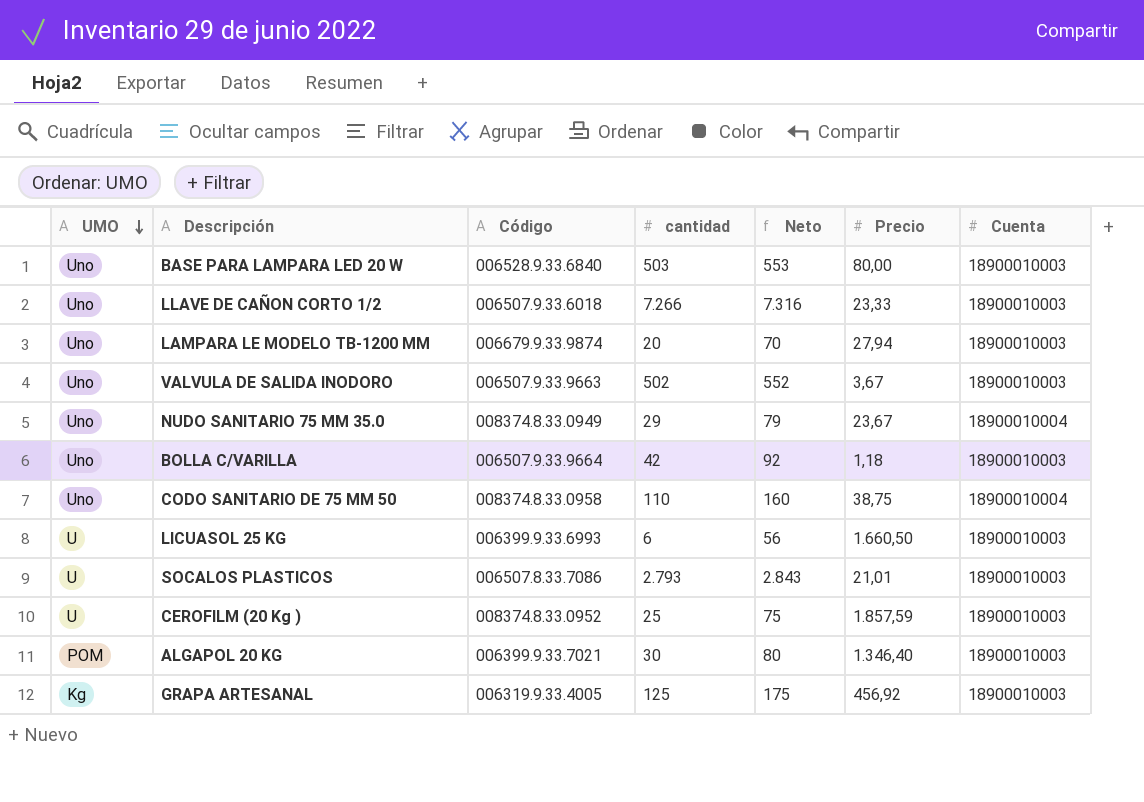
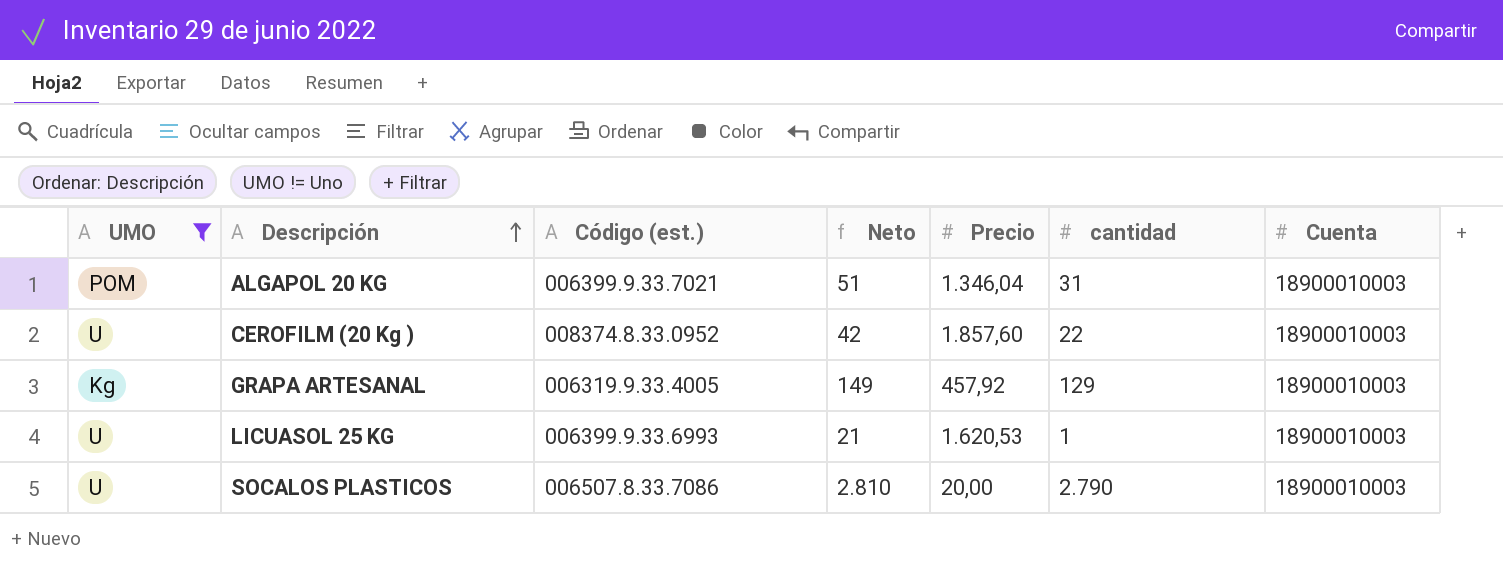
filter: none -> UMO != Uno
row order: UMO descending -> Descripción ascending
column name: Código -> Código (est.)
column Neto | formula: [cantidad] + 50 -> [cantidad] + 20
column cantidad | position: 4 -> 6
ALGAPOL 20 KG | Precio: 1.346,40 -> 1.346,04
ALGAPOL 20 KG | cantidad: 30 -> 31
CEROFILM (20 Kg ) | Precio: 1.857,59 -> 1.857,60
CEROFILM (20 Kg ) | cantidad: 25 -> 22
GRAPA ARTESANAL | Precio: 456,92 -> 457,92
GRAPA ARTESANAL | cantidad: 125 -> 129
LICUASOL 25 KG | Precio: 1.660,50 -> 1.620,53
LICUASOL 25 KG | cantidad: 6 -> 1
SOCALOS PLASTICOS | Precio: 21,01 -> 20,00
SOCALOS PLASTICOS | cantidad: 2.793 -> 2.790

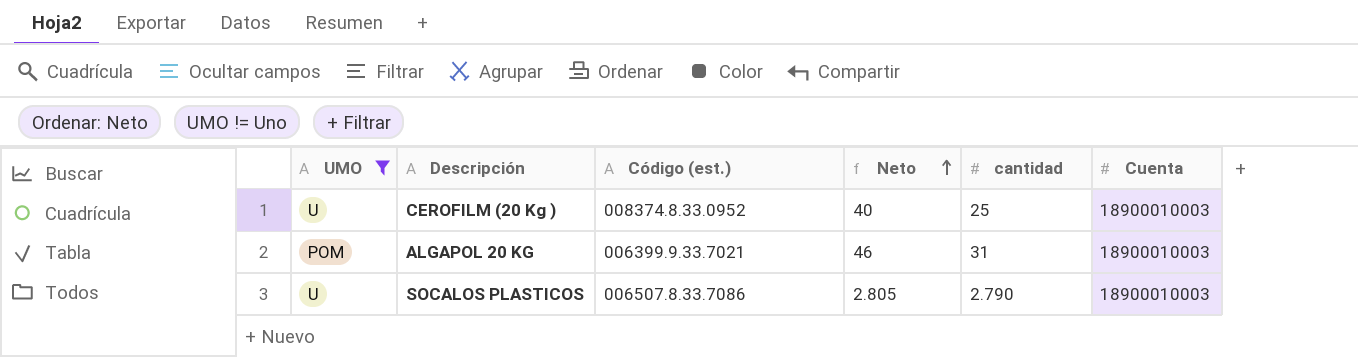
row order: Descripción ascending -> Neto ascending
column Precio | position: 5 -> none
column Neto | formula: [cantidad] + 20 -> [cantidad] + 15
row GRAPA ARTESANAL: Kg | 006319.9.33.4005 | 149 | 457,92 | 129 | 18900010003 -> none
row LICUASOL 25 KG: U | 006399.9.33.6993 | 21 | 1.620,53 | 1 | 18900010003 -> none
CEROFILM (20 Kg ) | cantidad: 22 -> 25

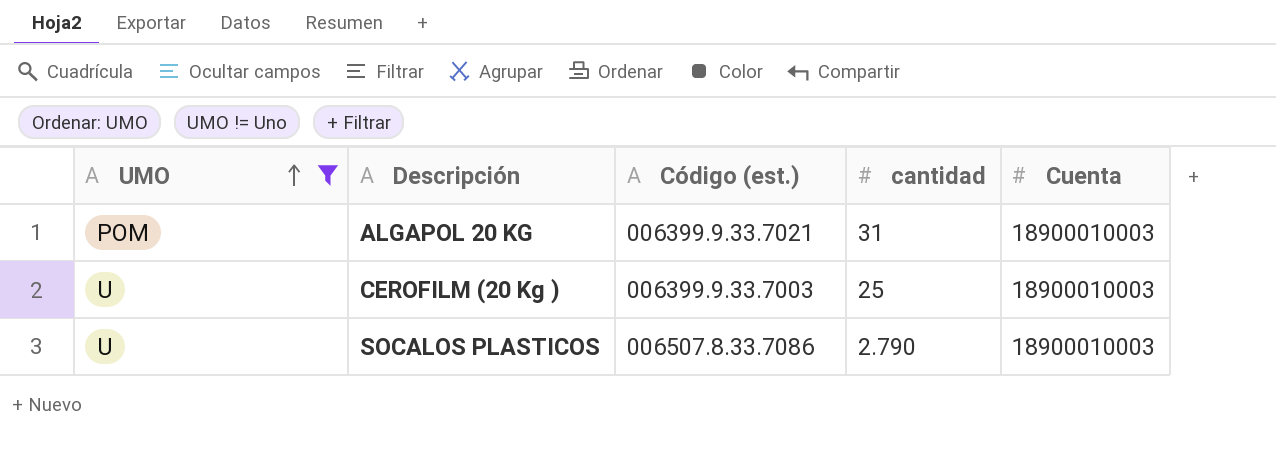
row order: Neto ascending -> UMO ascending
column Neto | formula: [cantidad] + 15 -> none
CEROFILM (20 Kg ) | Código (est.): 008374.8.33.0952 -> 006399.9.33.7003

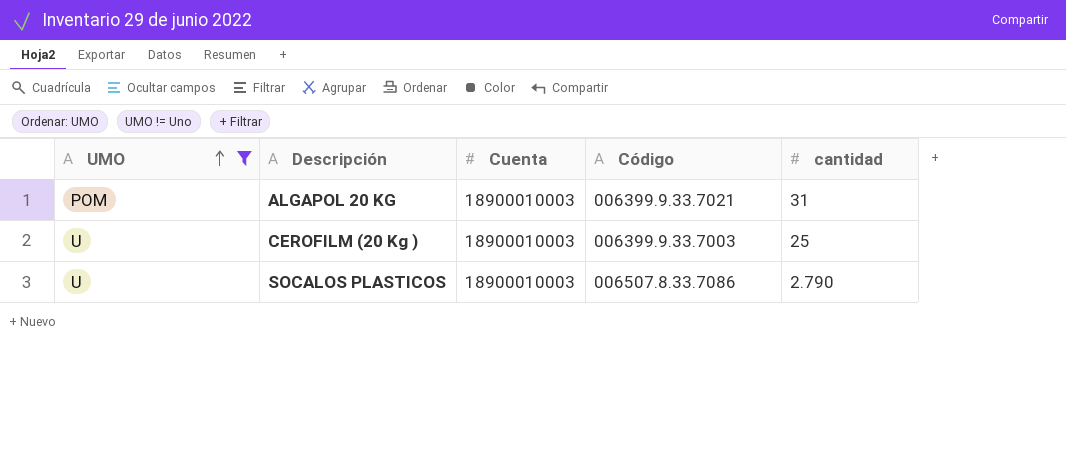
column Cuenta | position: 5 -> 3
column name: Código (est.) -> Código

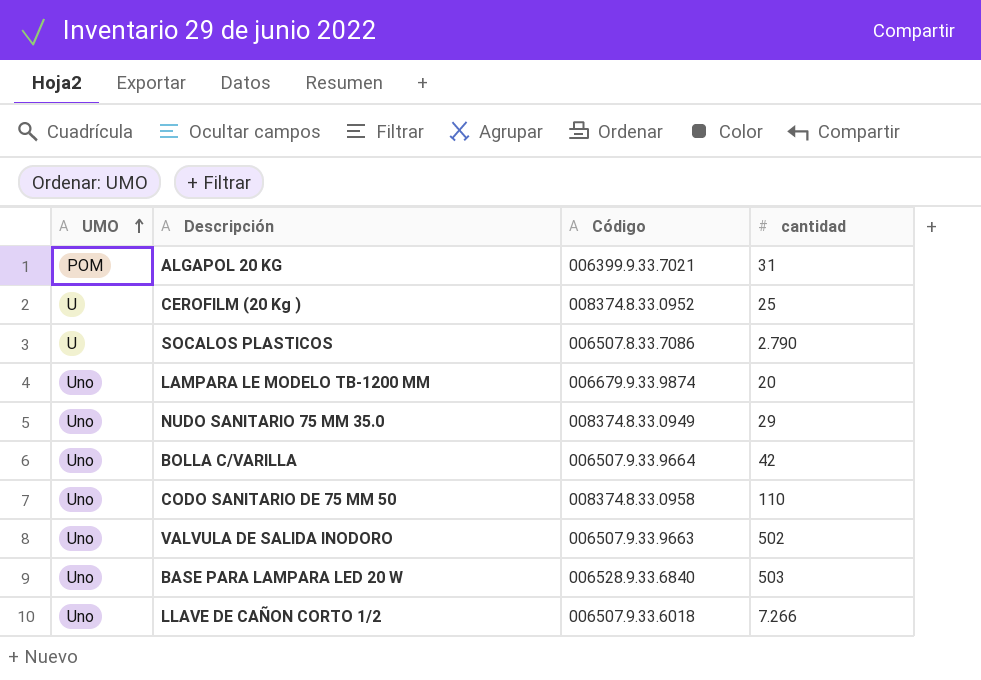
filter: UMO != Uno -> none
column Cuenta | position: 3 -> none
CEROFILM (20 Kg ) | Código: 006399.9.33.7003 -> 008374.8.33.0952

